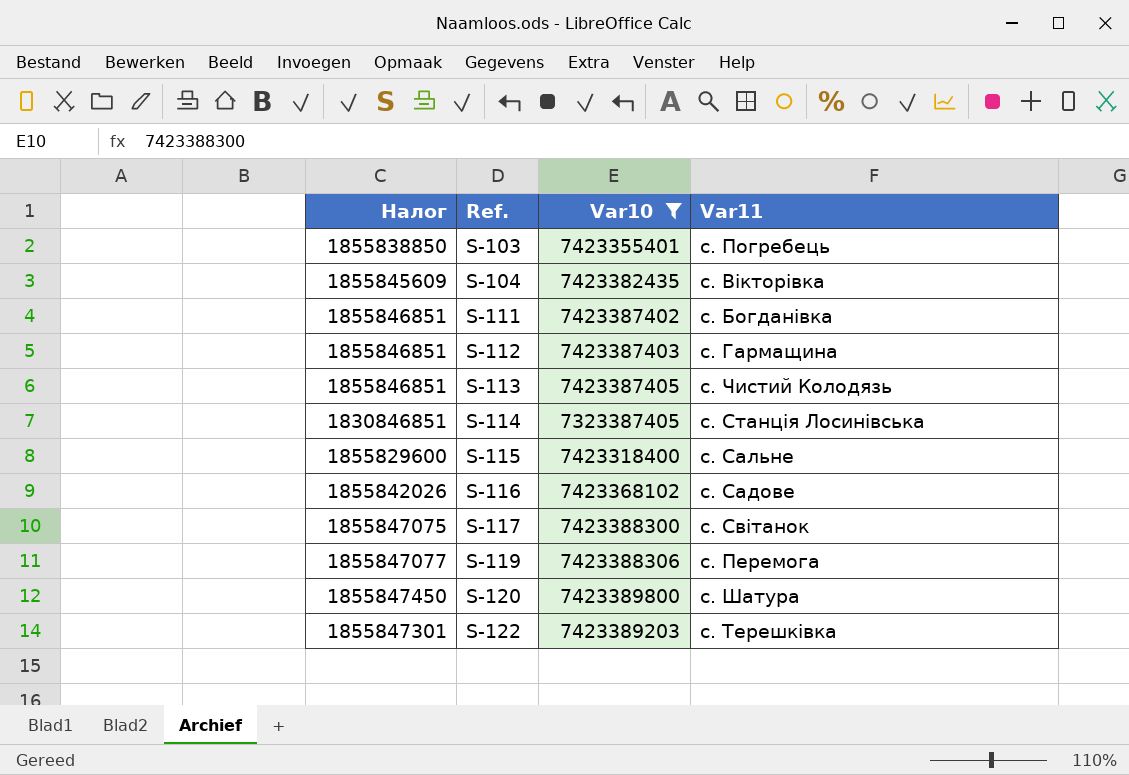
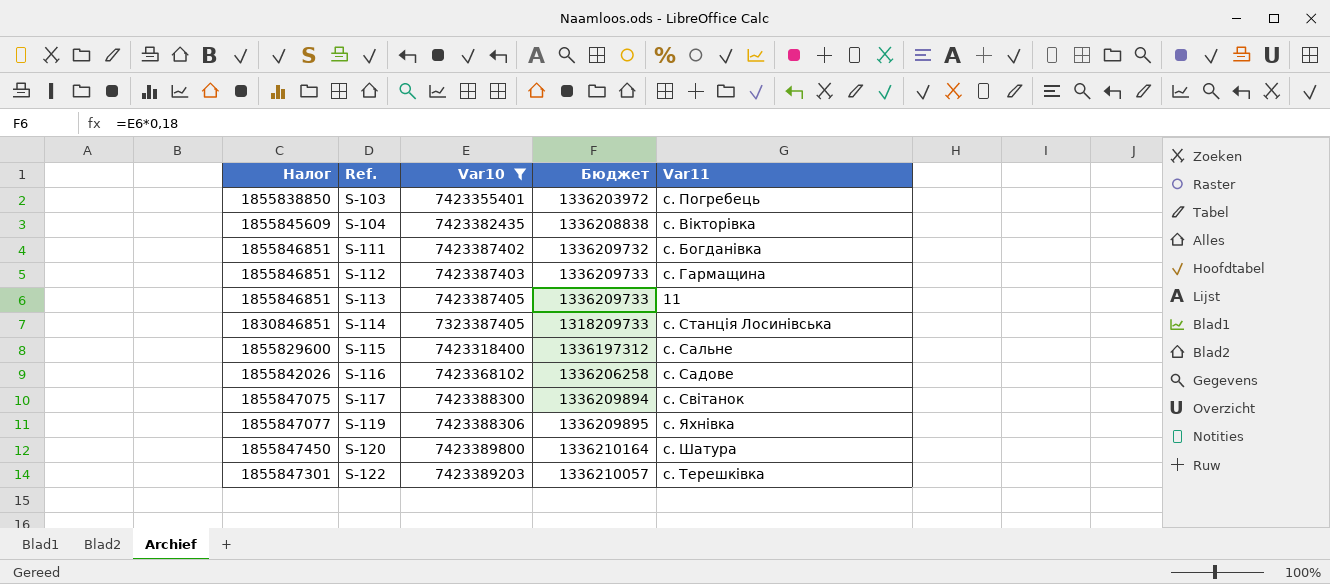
column Бюджет | formula: none -> [Var10] * 0,18
S-113 | Var11: с. Чистий Колодязь -> 11
S-119 | Var11: с. Перемога -> с. Яхнівка

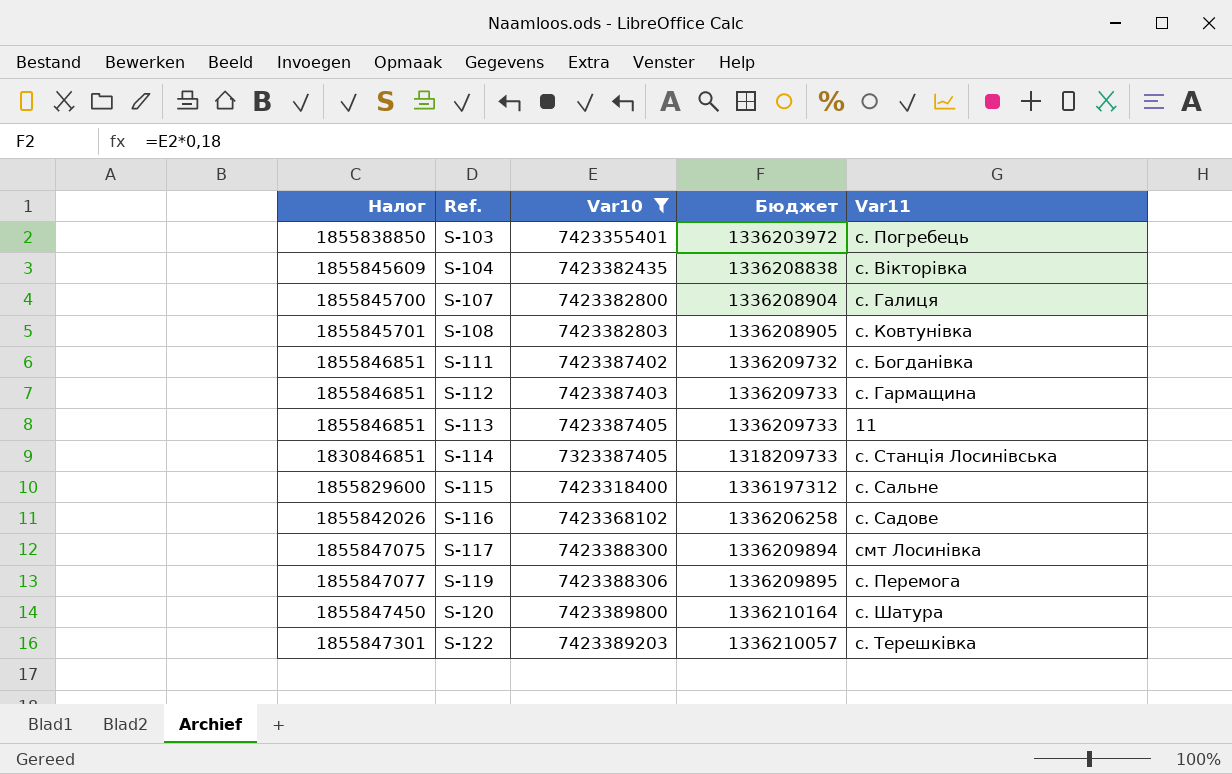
row S-107: none -> 1855845700 | 7423382800 | 1336208904 | с. Галиця
row S-108: none -> 1855845701 | 7423382803 | 1336208905 | с. Ковтунівка
S-117 | Var11: с. Світанок -> смт Лосинівка
S-119 | Var11: с. Яхнівка -> с. Перемога

